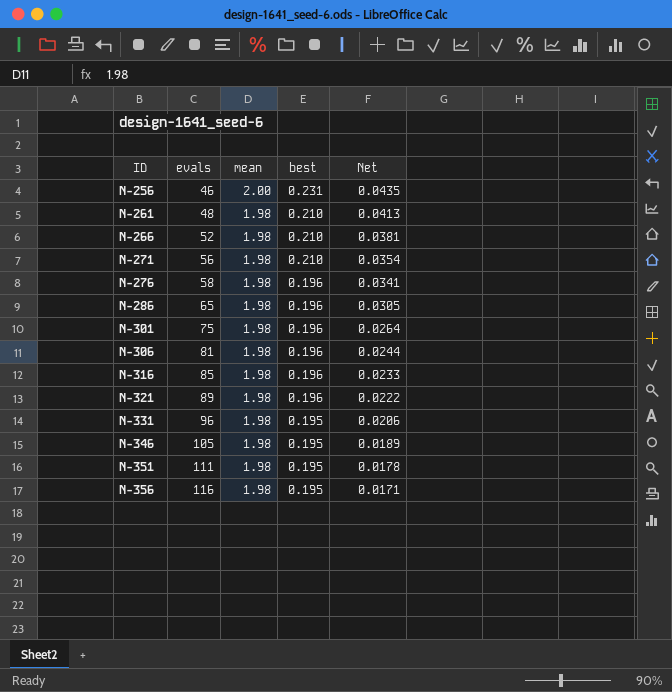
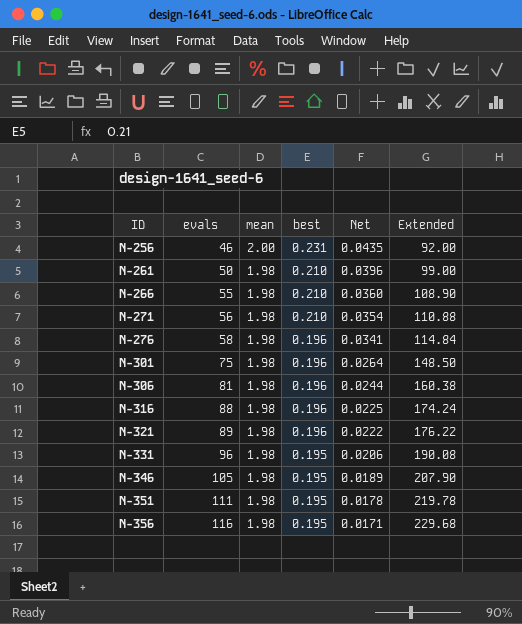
column Extended | formula: none -> [evals] * [mean]
row N-286: 65 | 1.98 | 0.196 | 0.0305 -> none
N-261 | evals: 48 -> 50
N-261 | Net: 0.0413 -> 0.0396
N-266 | evals: 52 -> 55
N-266 | Net: 0.0381 -> 0.0360
N-316 | evals: 85 -> 88
N-316 | Net: 0.0233 -> 0.0225

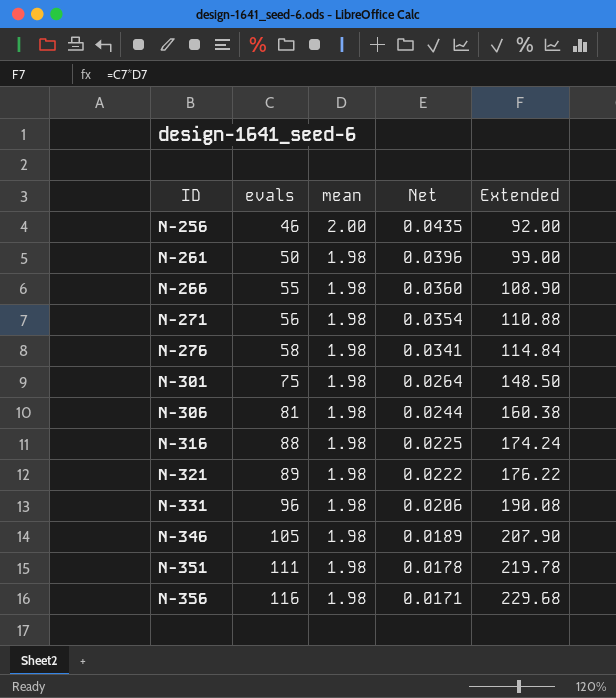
column best | position: 4 -> none

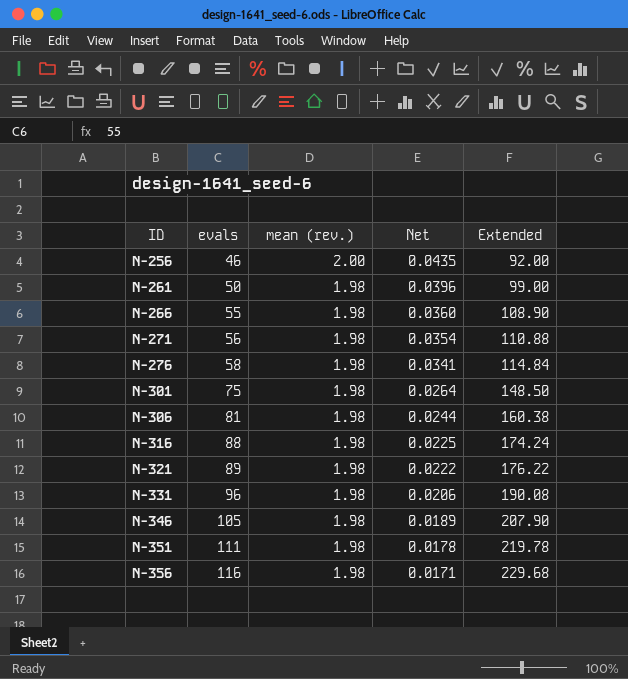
column name: mean -> mean (rev.)

